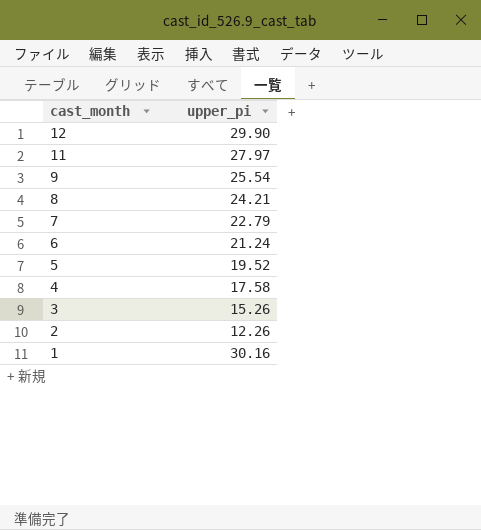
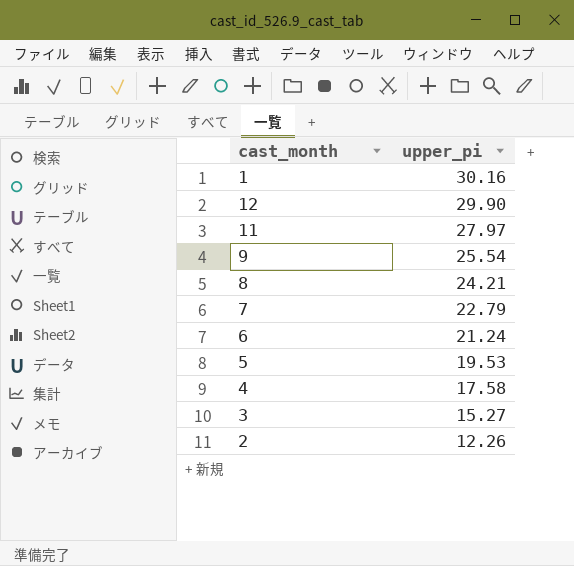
row order: cast_month descending -> upper_pi descending
5 | upper_pi: 19.52 -> 19.53
3 | upper_pi: 15.26 -> 15.27

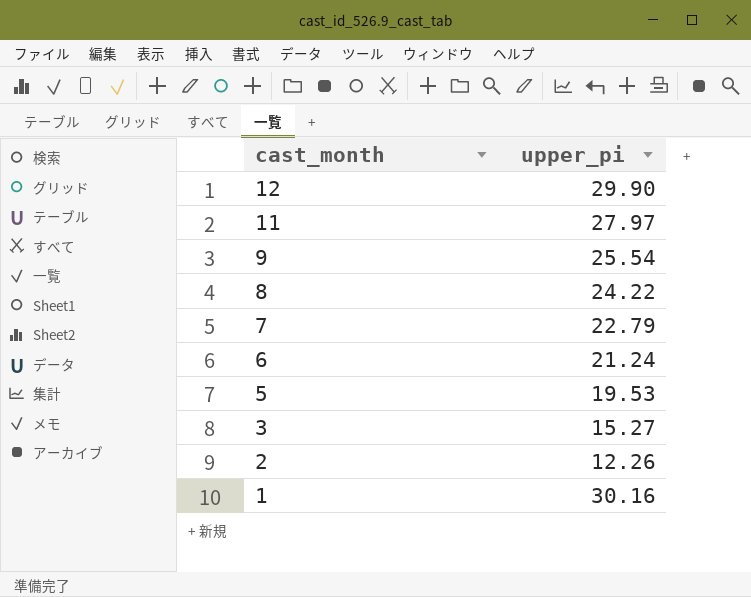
row order: upper_pi descending -> cast_month descending
row 4: 17.58 -> none
8 | upper_pi: 24.21 -> 24.22

